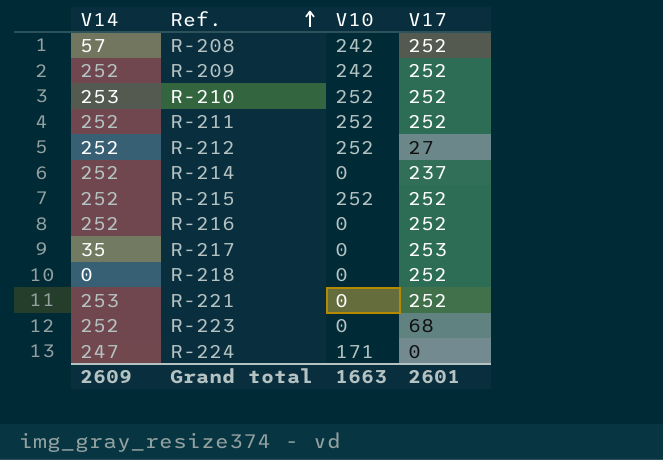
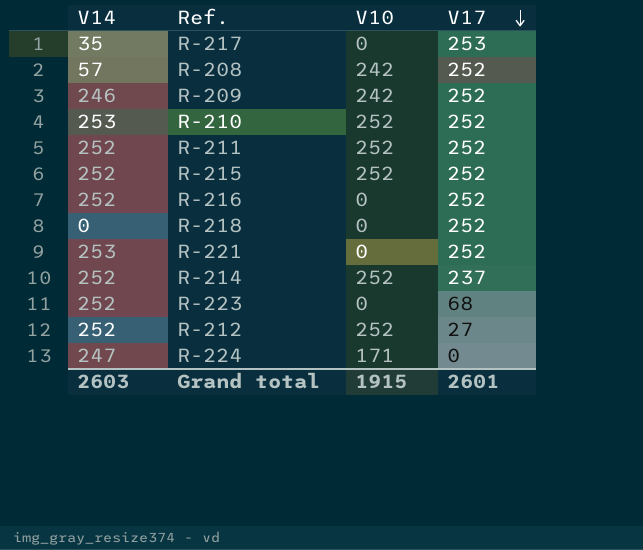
row order: Ref. ascending -> V17 descending
R-209 | V14: 252 -> 246
R-214 | V10: 0 -> 252
Grand total | V14: 2609 -> 2603
Grand total | V10: 1663 -> 1915

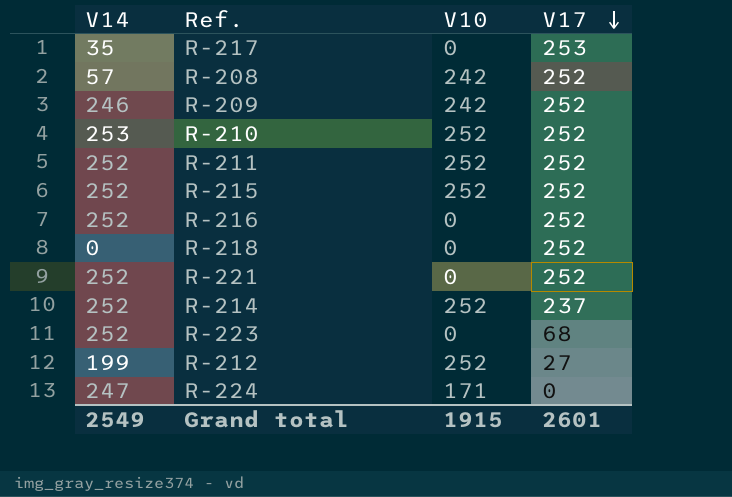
R-221 | V14: 253 -> 252
R-212 | V14: 252 -> 199
Grand total | V14: 2603 -> 2549

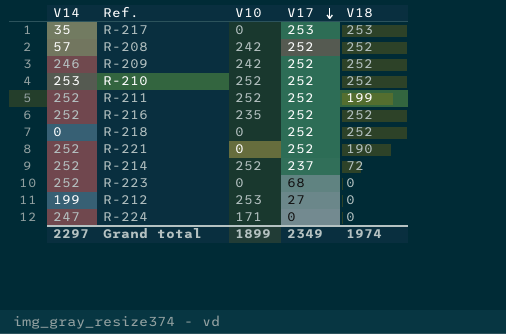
column V18 | position: none -> 5
row R-215: 252 | 252 | 252 -> none
R-216 | V10: 0 -> 235
R-212 | V10: 252 -> 253
Grand total | V14: 2549 -> 2297
Grand total | V10: 1915 -> 1899
Grand total | V17: 2601 -> 2349

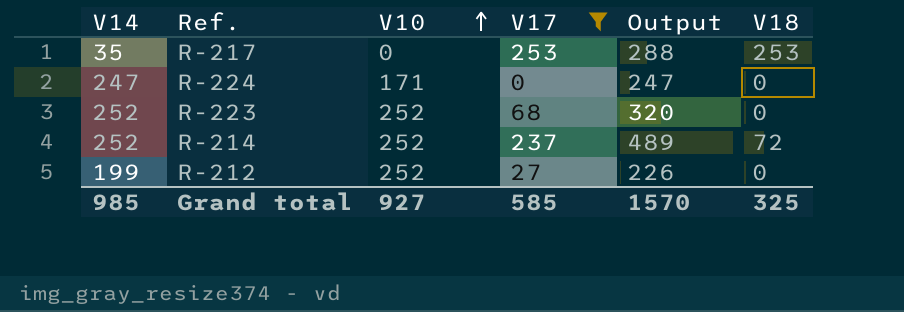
filter: none -> V17 != 252
row order: V17 descending -> V10 ascending
column Output | formula: none -> [V14] + [V17]
R-223 | V10: 0 -> 252
R-212 | V10: 253 -> 252
Grand total | V14: 2297 -> 985
Grand total | V10: 1899 -> 927
Grand total | V17: 2349 -> 585
Grand total | V18: 1974 -> 325

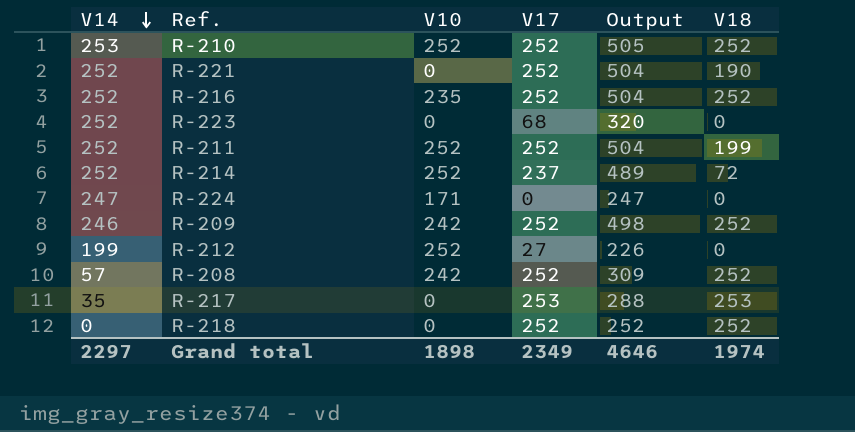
filter: V17 != 252 -> none
row order: V10 ascending -> V14 descending
R-223 | V10: 252 -> 0
Grand total | V14: 985 -> 2297
Grand total | V10: 927 -> 1898
Grand total | V17: 585 -> 2349
Grand total | Output: 1570 -> 4646
Grand total | V18: 325 -> 1974

